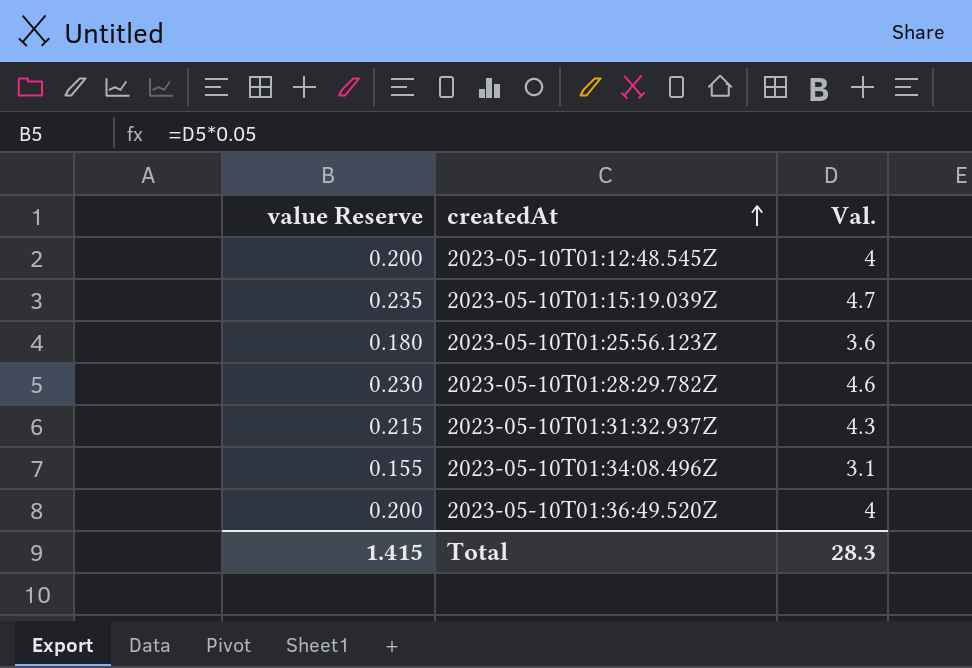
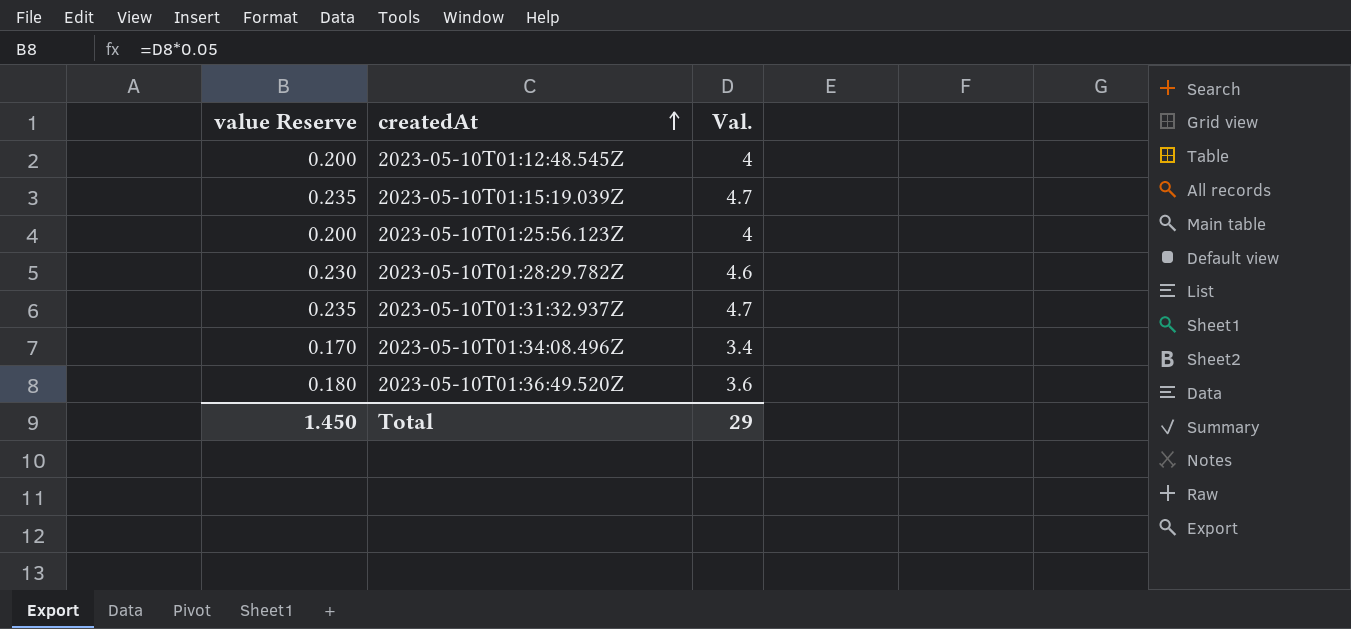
2023-05-10T01:25:56.123Z | value Reserve: 0.180 -> 0.200
2023-05-10T01:25:56.123Z | Val.: 3.6 -> 4
2023-05-10T01:31:32.937Z | value Reserve: 0.215 -> 0.235
2023-05-10T01:31:32.937Z | Val.: 4.3 -> 4.7
2023-05-10T01:34:08.496Z | value Reserve: 0.155 -> 0.170
2023-05-10T01:34:08.496Z | Val.: 3.1 -> 3.4
2023-05-10T01:36:49.520Z | value Reserve: 0.200 -> 0.180
2023-05-10T01:36:49.520Z | Val.: 4 -> 3.6
Total | value Reserve: 1.415 -> 1.450
Total | Val.: 28.3 -> 29

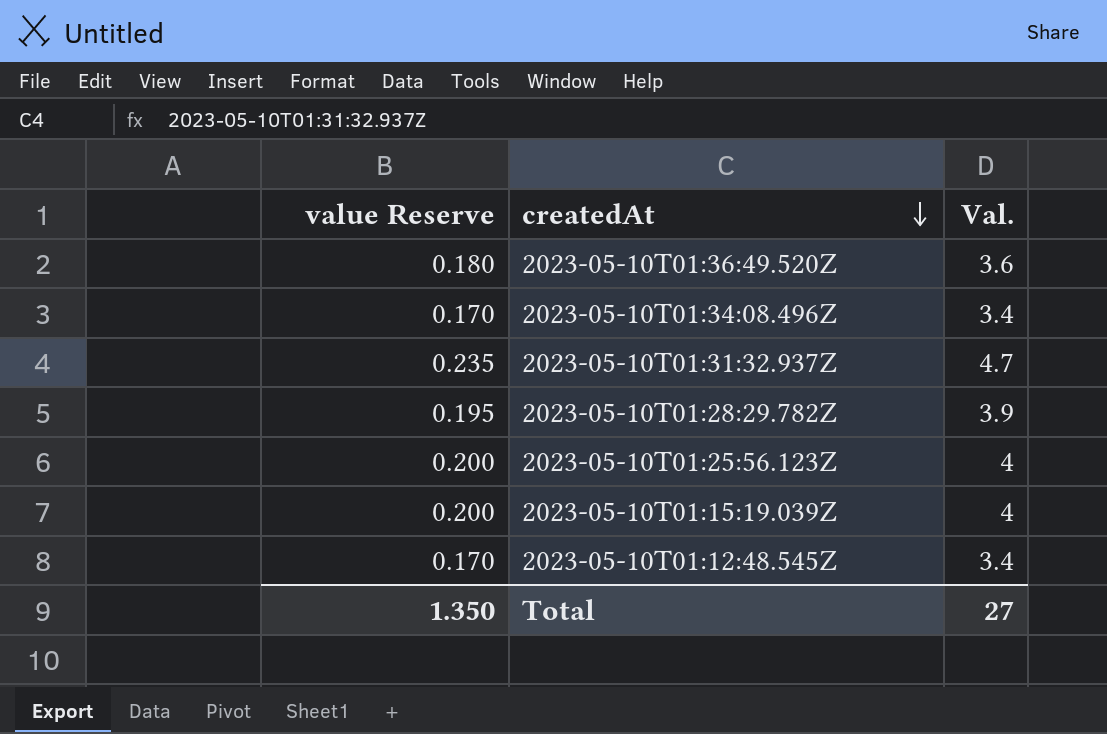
row order: createdAt ascending -> createdAt descending
2023-05-10T01:28:29.782Z | value Reserve: 0.230 -> 0.195
2023-05-10T01:28:29.782Z | Val.: 4.6 -> 3.9
2023-05-10T01:15:19.039Z | value Reserve: 0.235 -> 0.200
2023-05-10T01:15:19.039Z | Val.: 4.7 -> 4
2023-05-10T01:12:48.545Z | value Reserve: 0.200 -> 0.170
2023-05-10T01:12:48.545Z | Val.: 4 -> 3.4
Total | value Reserve: 1.450 -> 1.350
Total | Val.: 29 -> 27

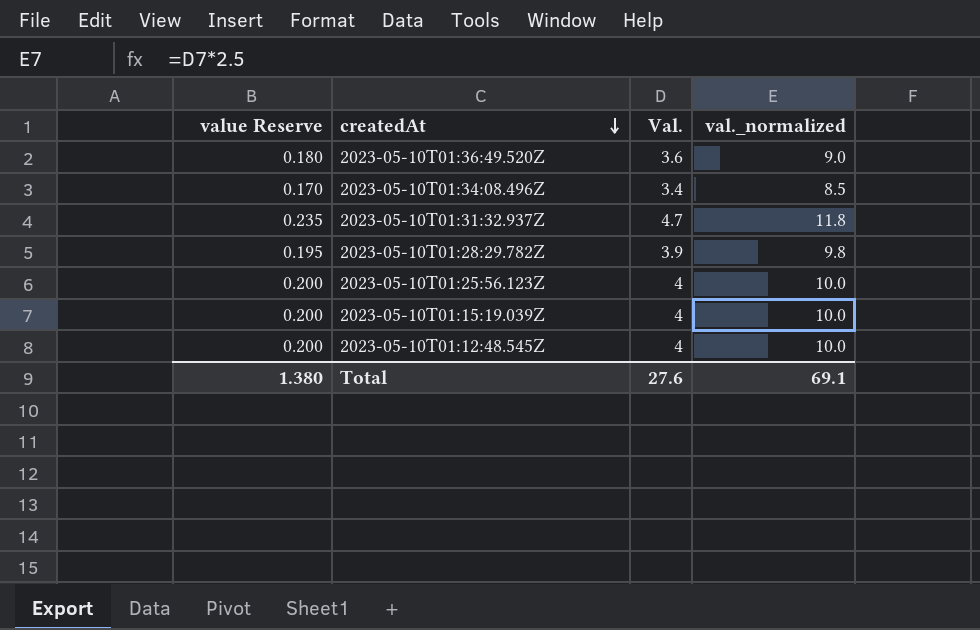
column val._normalized | formula: none -> [Val.] * 2.5
2023-05-10T01:12:48.545Z | value Reserve: 0.170 -> 0.200
2023-05-10T01:12:48.545Z | Val.: 3.4 -> 4
Total | value Reserve: 1.350 -> 1.380
Total | Val.: 27 -> 27.6

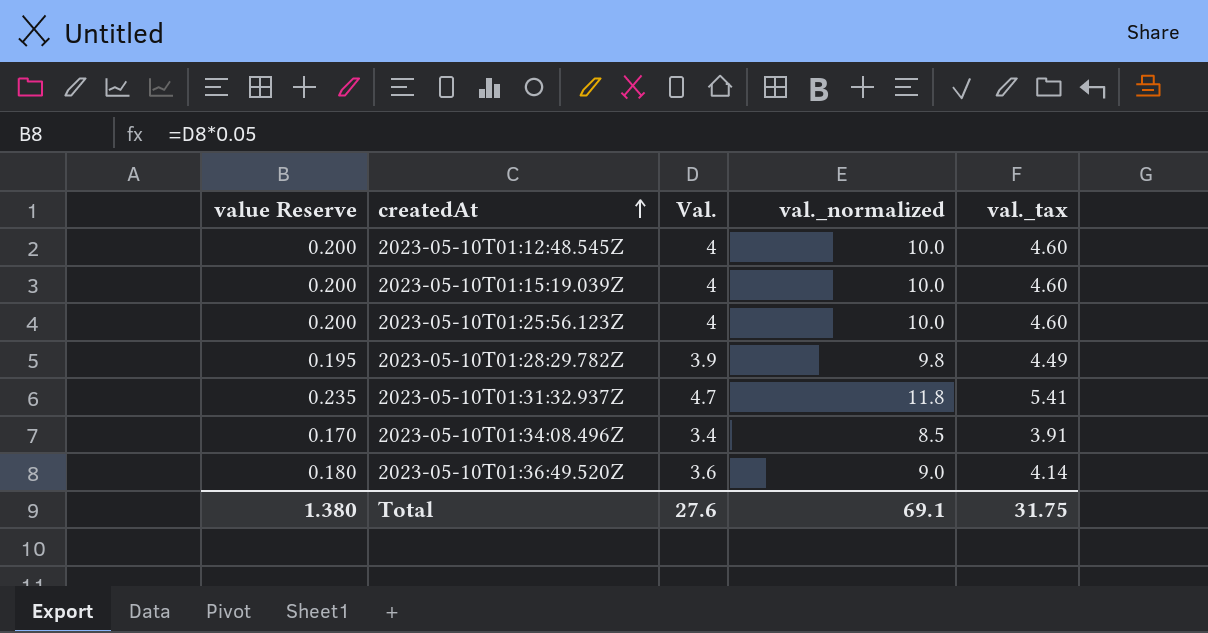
row order: createdAt descending -> createdAt ascending
column val._tax | formula: none -> [Val.] * 1.15

